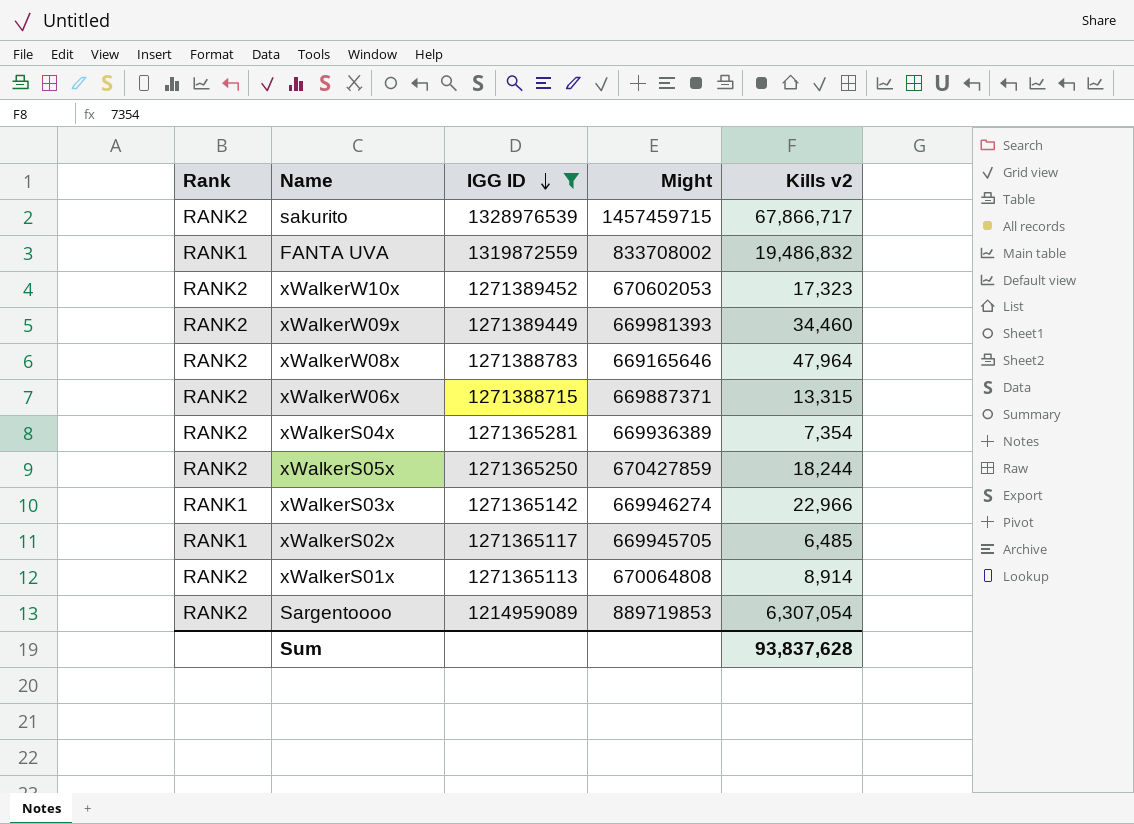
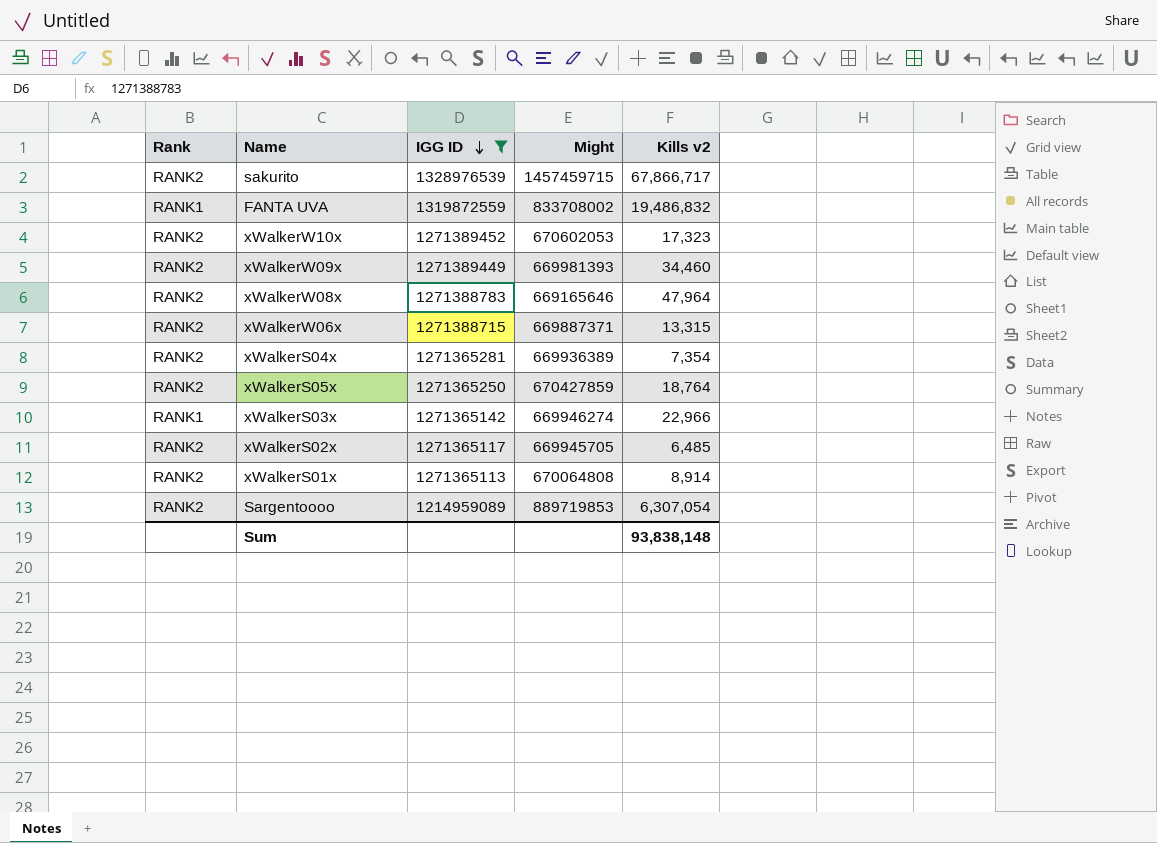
xWalkerS05x | Kills v2: 18,244 -> 18,764
xWalkerS02x | Rank: RANK1 -> RANK2
Sum | Kills v2: 93,837,628 -> 93,838,148

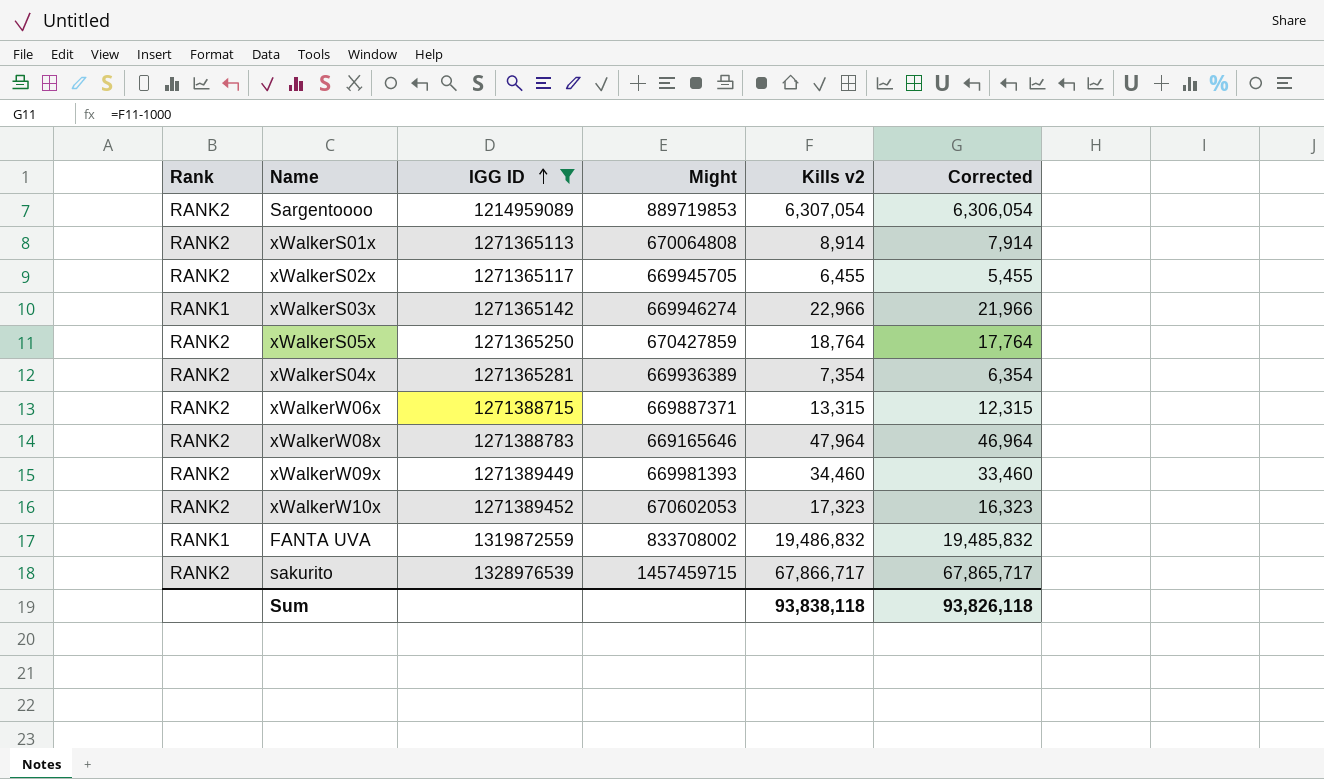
row order: IGG ID descending -> IGG ID ascending
column Corrected | formula: none -> [Kills v2] - 1000
xWalkerS02x | Kills v2: 6,485 -> 6,455
Sum | Kills v2: 93,838,148 -> 93,838,118

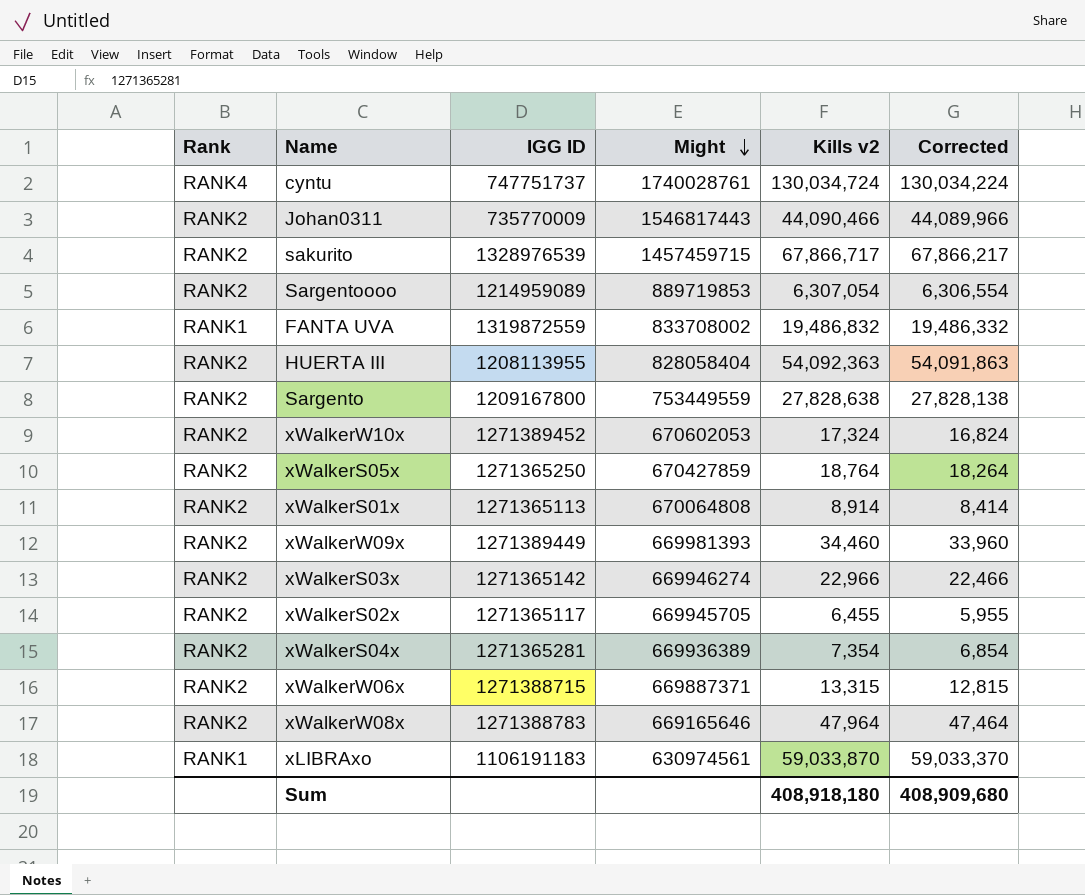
filter: IGG ID >= 1214959089 -> none
row order: IGG ID ascending -> Might descending
column Corrected | formula: [Kills v2] - 1000 -> [Kills v2] - 500
xWalkerW10x | Kills v2: 17,323 -> 17,324
xWalkerS03x | Rank: RANK1 -> RANK2
Sum | Kills v2: 93,838,118 -> 408,918,180
Sum | Corrected: 93,826,118 -> 408,909,680

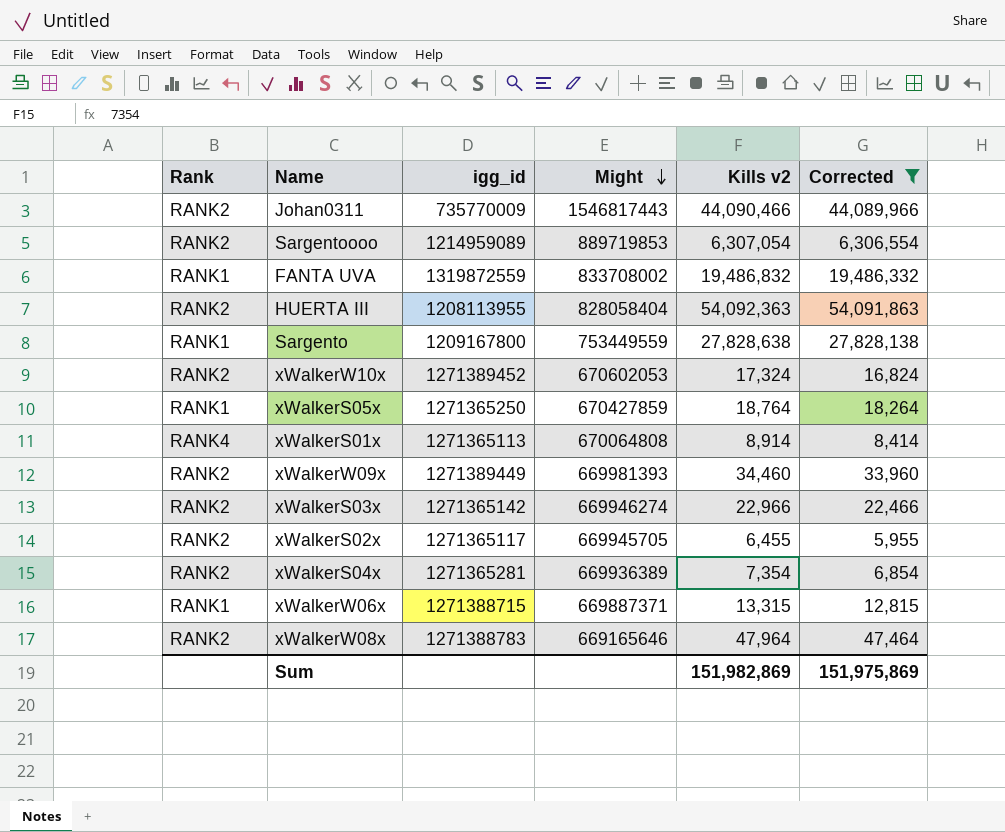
filter: none -> Corrected <= 54,091,863
column name: IGG ID -> igg_id
Sargento | Rank: RANK2 -> RANK1
xWalkerS05x | Rank: RANK2 -> RANK1
xWalkerS01x | Rank: RANK2 -> RANK4
xWalkerW06x | Rank: RANK2 -> RANK1
Sum | Kills v2: 408,918,180 -> 151,982,869
Sum | Corrected: 408,909,680 -> 151,975,869

